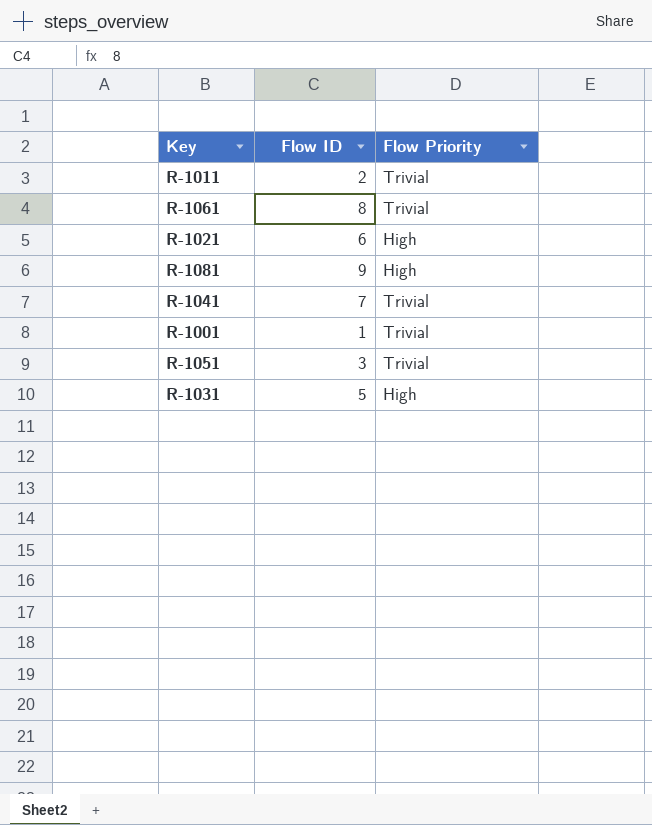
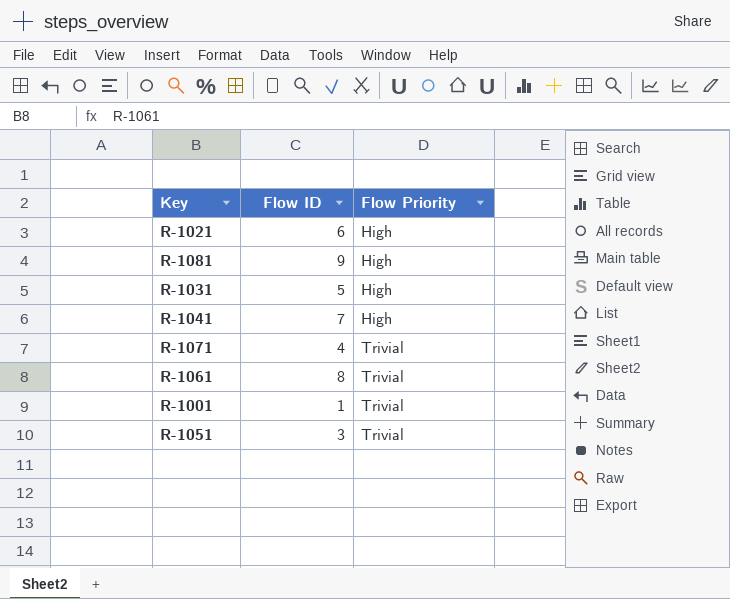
row order: none -> Flow Priority ascending
row R-1011: 2 | Trivial -> none
R-1041 | Flow Priority: Trivial -> High
row R-1071: none -> 4 | Trivial

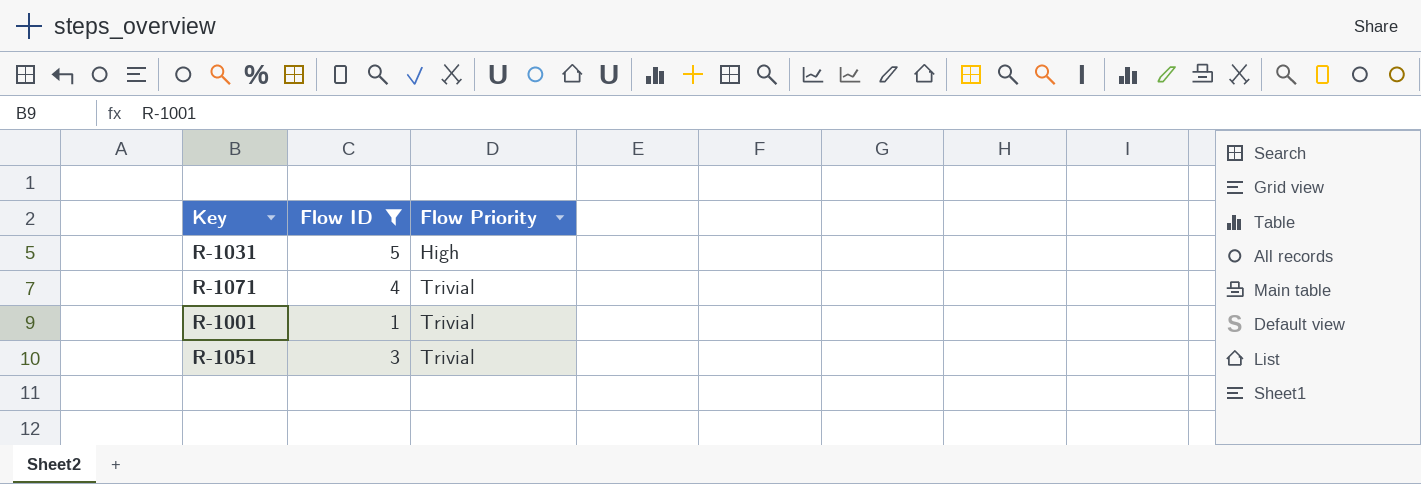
filter: none -> Flow ID <= 5

